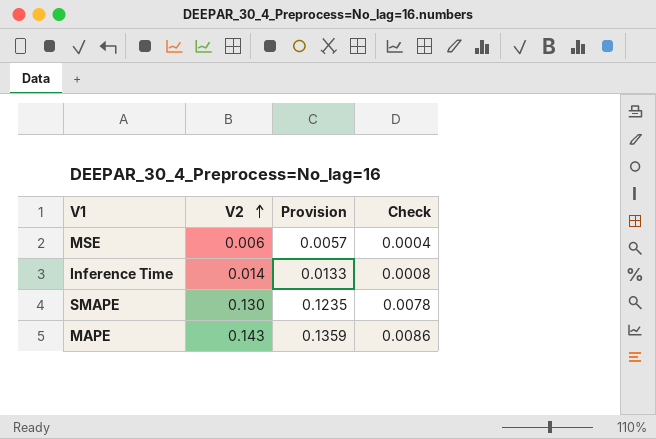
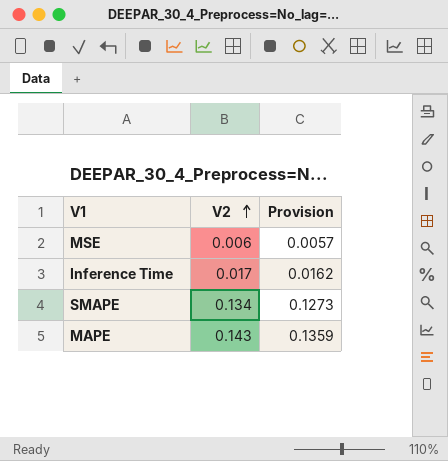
column Check | formula: [V2] * 0.06 -> none
Inference Time | V2: 0.014 -> 0.017
Inference Time | Provision: 0.0133 -> 0.0162
SMAPE | V2: 0.130 -> 0.134
SMAPE | Provision: 0.1235 -> 0.1273

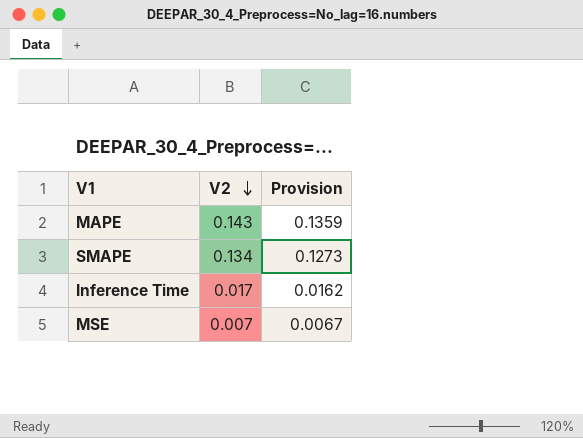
row order: V2 ascending -> V2 descending
MSE | V2: 0.006 -> 0.007
MSE | Provision: 0.0057 -> 0.0067

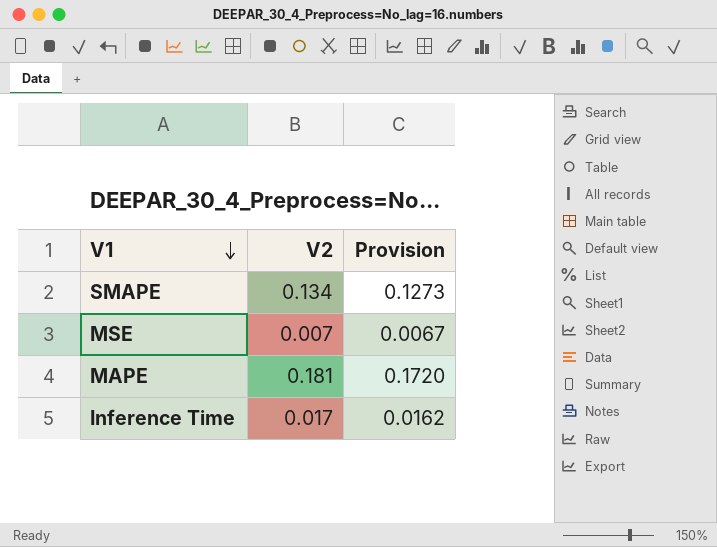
row order: V2 descending -> V1 descending
MAPE | V2: 0.143 -> 0.181
MAPE | Provision: 0.1359 -> 0.1720

